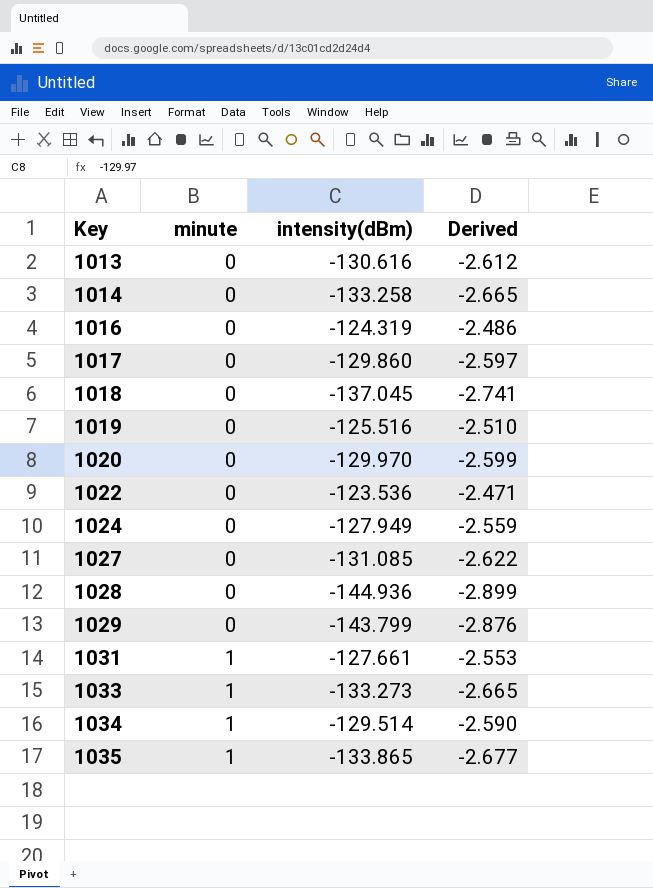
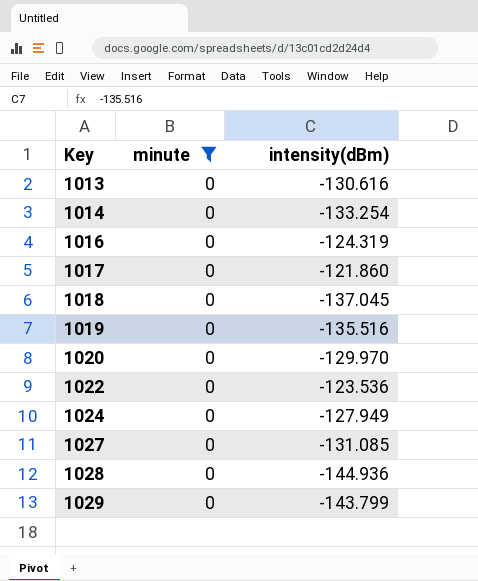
filter: none -> minute = 0
column Derived | formula: [intensity(dBm)] * 0.02 -> none
1014 | intensity(dBm): -133.258 -> -133.254
1017 | intensity(dBm): -129.860 -> -121.860
1019 | intensity(dBm): -125.516 -> -135.516

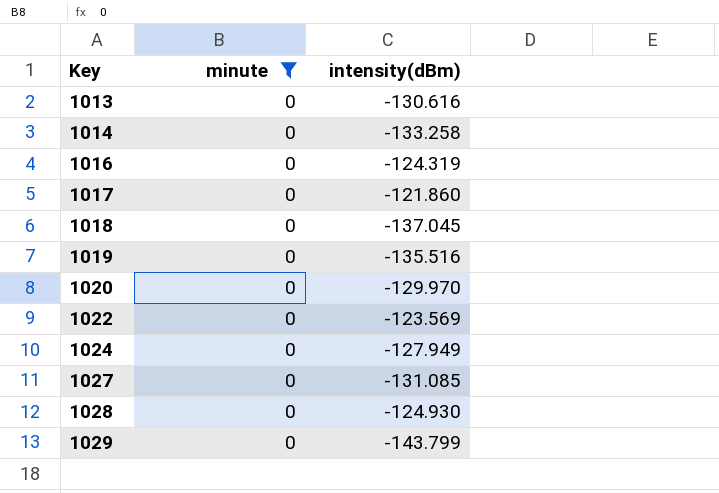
1014 | intensity(dBm): -133.254 -> -133.258
1022 | intensity(dBm): -123.536 -> -123.569
1028 | intensity(dBm): -144.936 -> -124.930

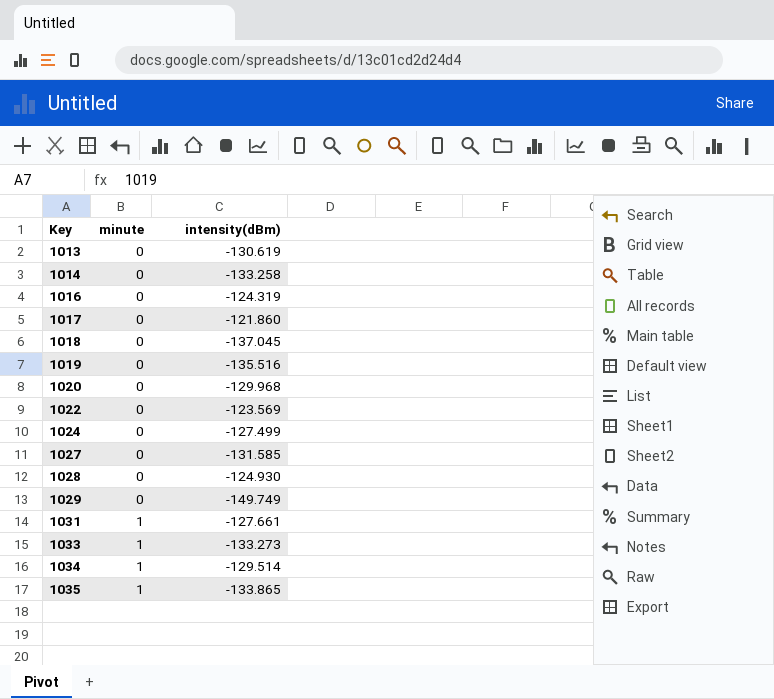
filter: minute = 0 -> none
1013 | intensity(dBm): -130.616 -> -130.619
1020 | intensity(dBm): -129.970 -> -129.968
1024 | intensity(dBm): -127.949 -> -127.499
1027 | intensity(dBm): -131.085 -> -131.585
1029 | intensity(dBm): -143.799 -> -149.749

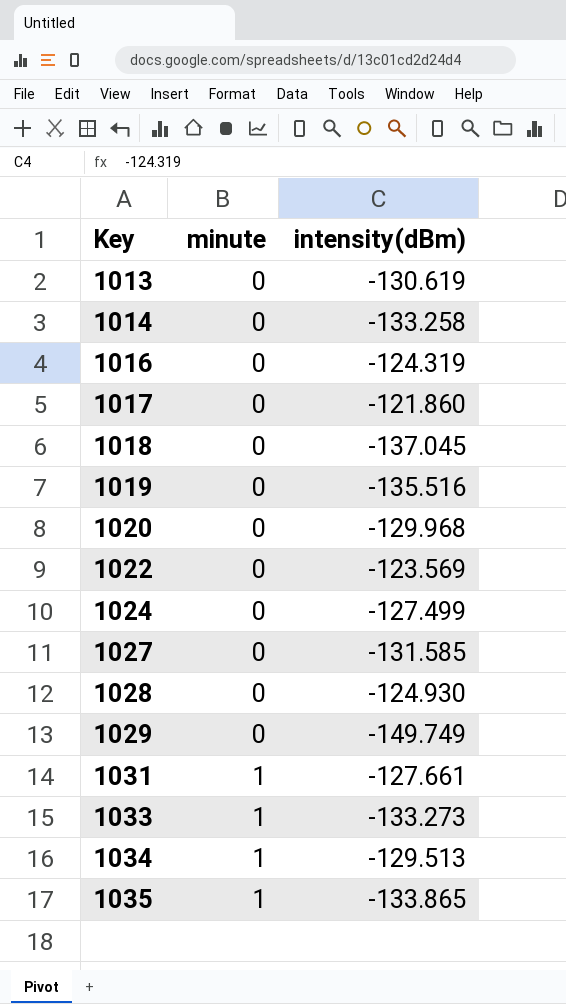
1034 | intensity(dBm): -129.514 -> -129.513

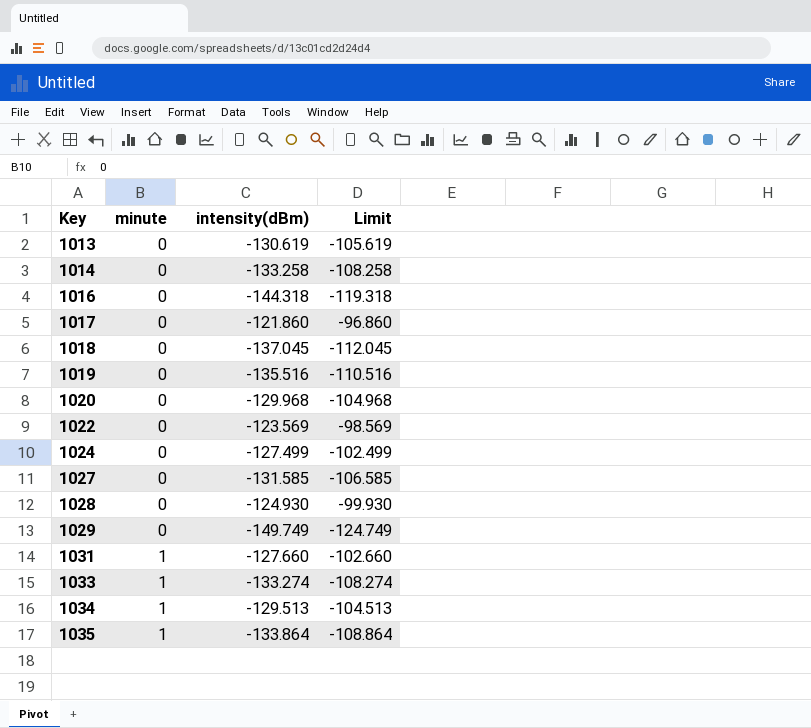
column Limit | formula: none -> [intensity(dBm)] + 25
1016 | intensity(dBm): -124.319 -> -144.318
1031 | intensity(dBm): -127.661 -> -127.660
1033 | intensity(dBm): -133.273 -> -133.274
1035 | intensity(dBm): -133.865 -> -133.864

